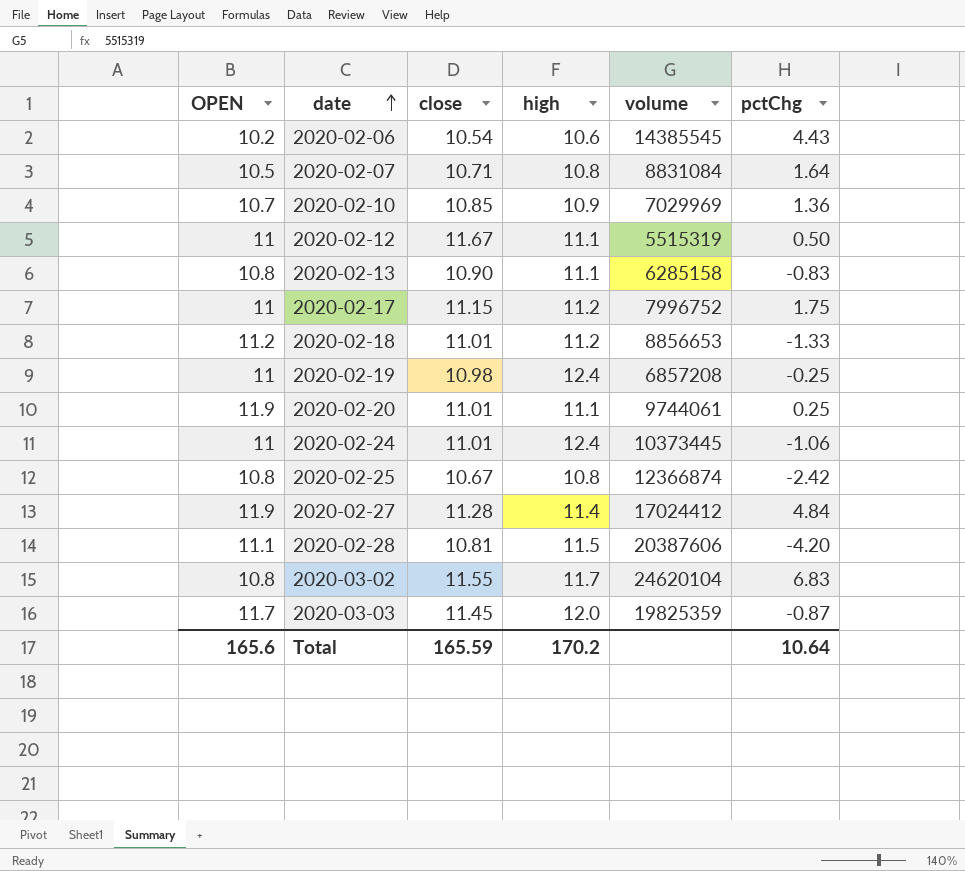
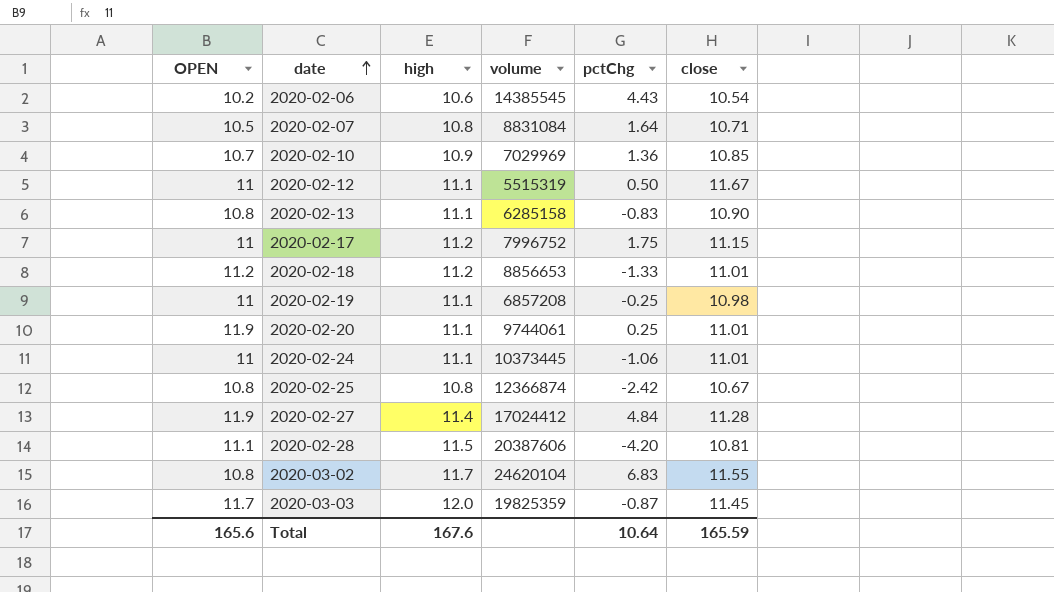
column close | position: 3 -> 6
2020-02-19 | high: 12.4 -> 11.1
2020-02-24 | high: 12.4 -> 11.1
Total | high: 170.2 -> 167.6

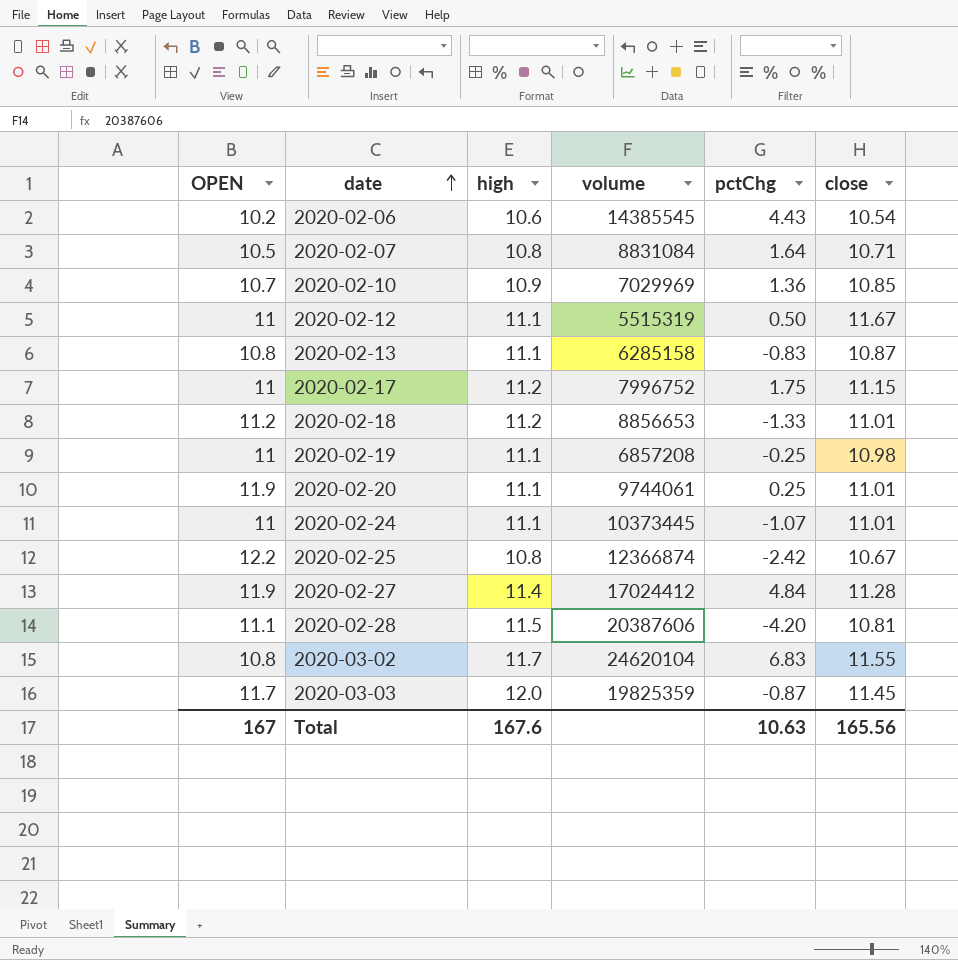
2020-02-13 | close: 10.90 -> 10.87
2020-02-24 | pctChg: -1.06 -> -1.07
2020-02-25 | OPEN: 10.8 -> 12.2
Total | OPEN: 165.6 -> 167
Total | pctChg: 10.64 -> 10.63
Total | close: 165.59 -> 165.56

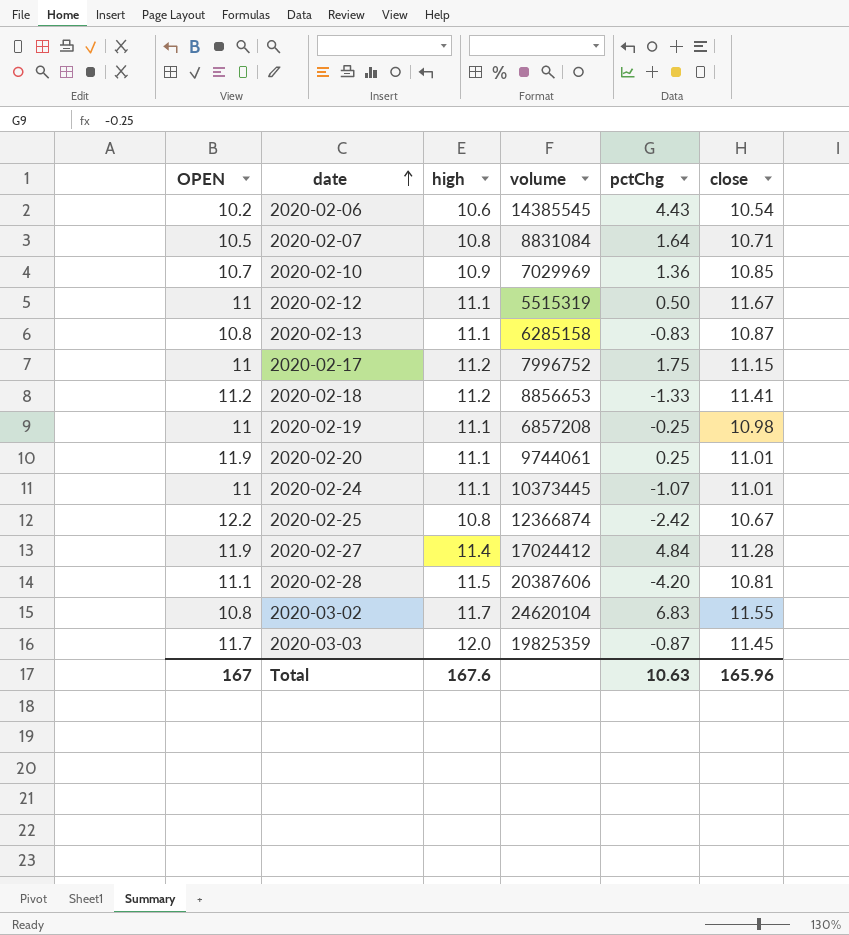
2020-02-18 | close: 11.01 -> 11.41
Total | close: 165.56 -> 165.96

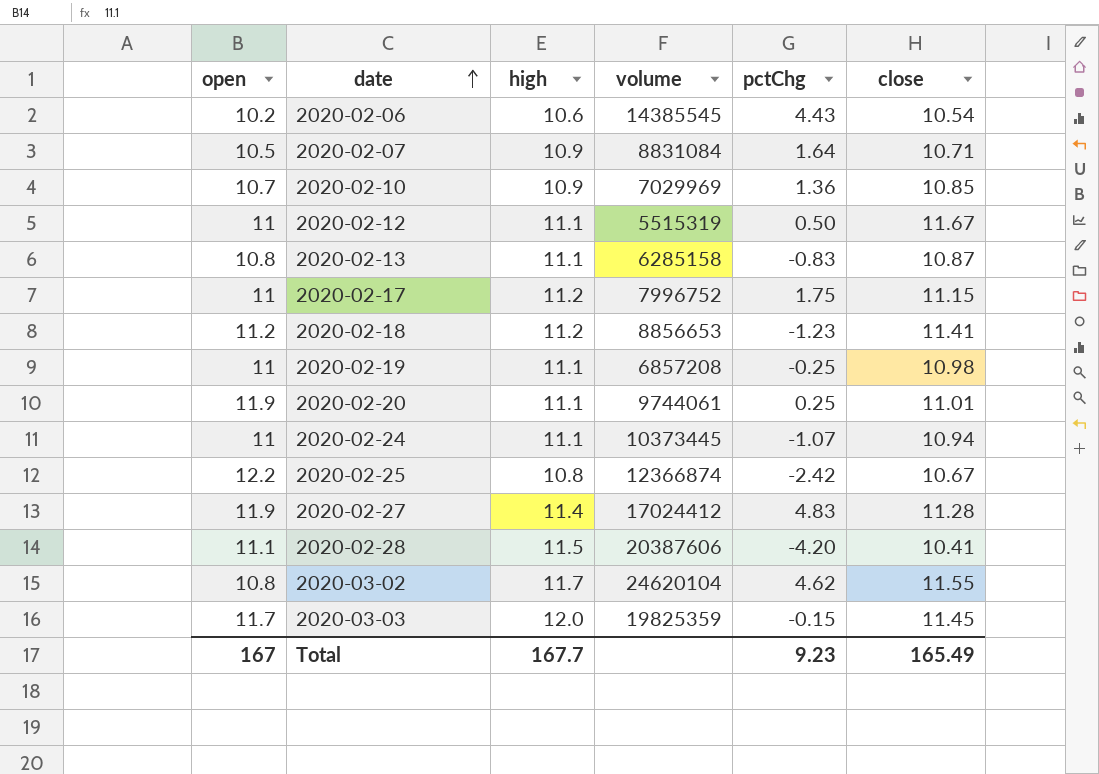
column name: OPEN -> open
2020-02-07 | high: 10.8 -> 10.9
2020-02-18 | pctChg: -1.33 -> -1.23
2020-02-24 | close: 11.01 -> 10.94
2020-02-27 | pctChg: 4.84 -> 4.83
2020-02-28 | close: 10.81 -> 10.41
2020-03-02 | pctChg: 6.83 -> 4.62
2020-03-03 | pctChg: -0.87 -> -0.15
Total | high: 167.6 -> 167.7
Total | pctChg: 10.63 -> 9.23
Total | close: 165.96 -> 165.49

